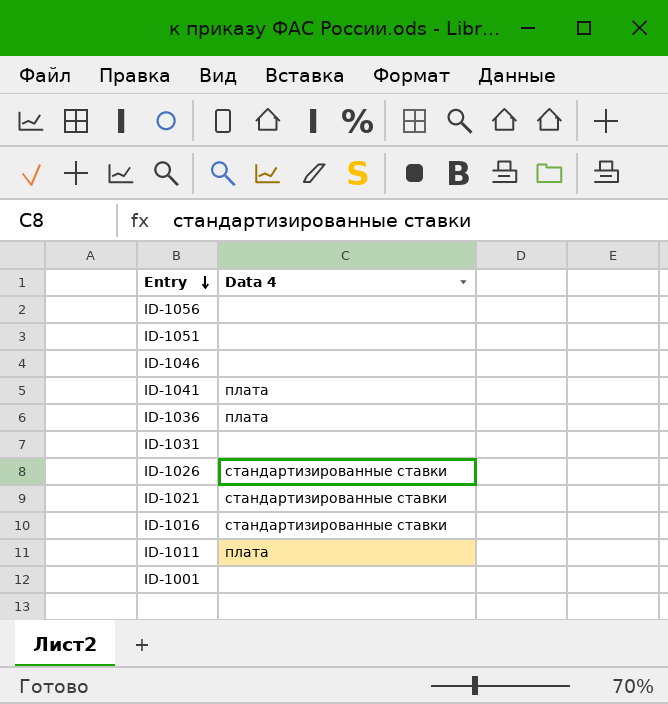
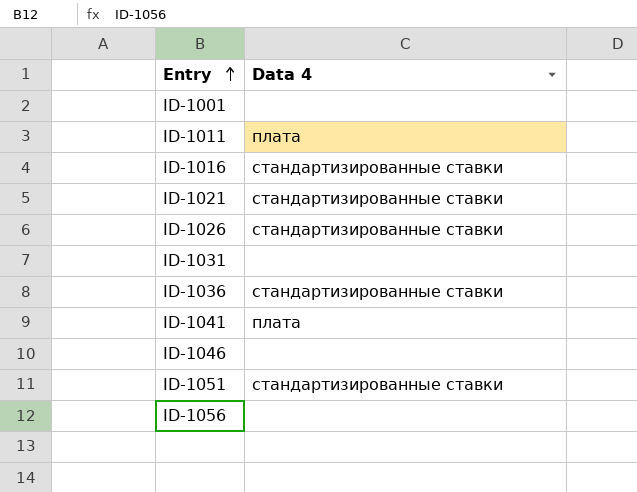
row order: Entry descending -> Entry ascending
ID-1036 | Data 4: плата -> стандартизированные ставки
ID-1051 | Data 4: none -> стандартизированные ставки

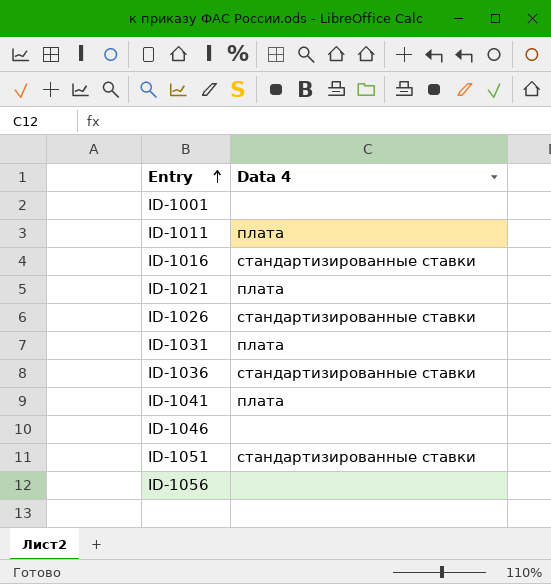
ID-1021 | Data 4: стандартизированные ставки -> плата
ID-1031 | Data 4: none -> плата

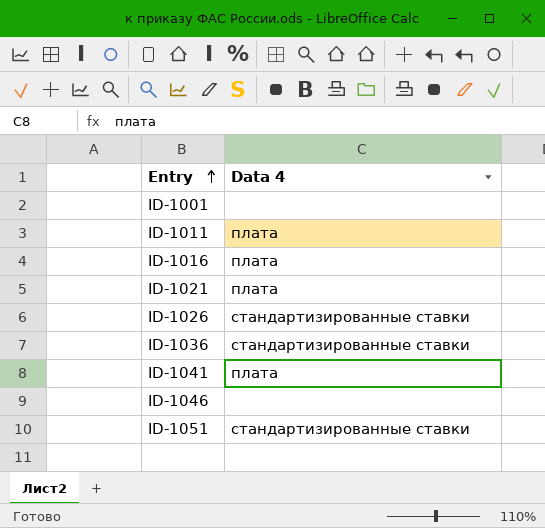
row ID-1031: плата -> none
row ID-1056: none -> none
ID-1016 | Data 4: стандартизированные ставки -> плата

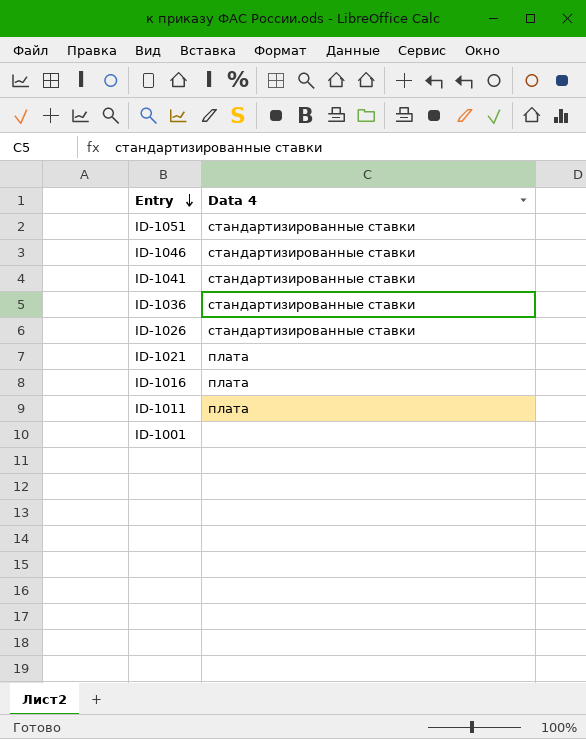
row order: Entry ascending -> Entry descending
ID-1046 | Data 4: none -> стандартизированные ставки
ID-1041 | Data 4: плата -> стандартизированные ставки

